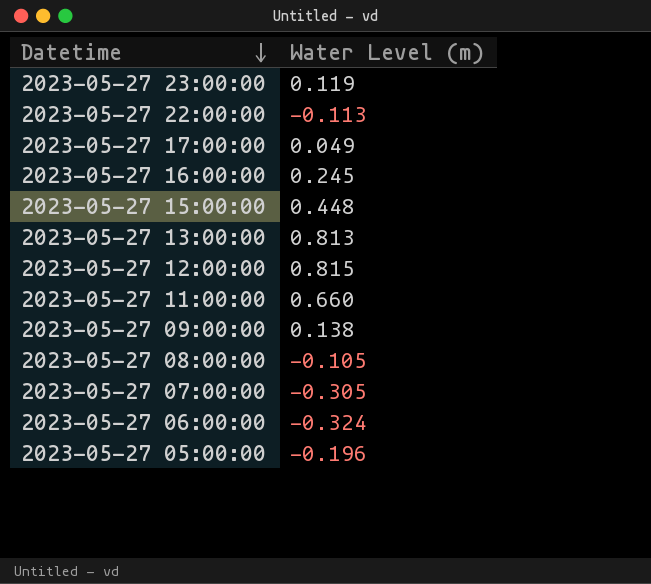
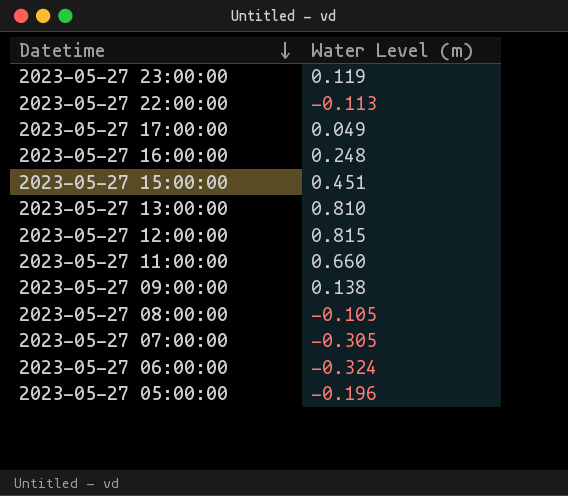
2023-05-27 16:00:00 | Water Level (m): 0.245 -> 0.248
2023-05-27 15:00:00 | Water Level (m): 0.448 -> 0.451
2023-05-27 13:00:00 | Water Level (m): 0.813 -> 0.810

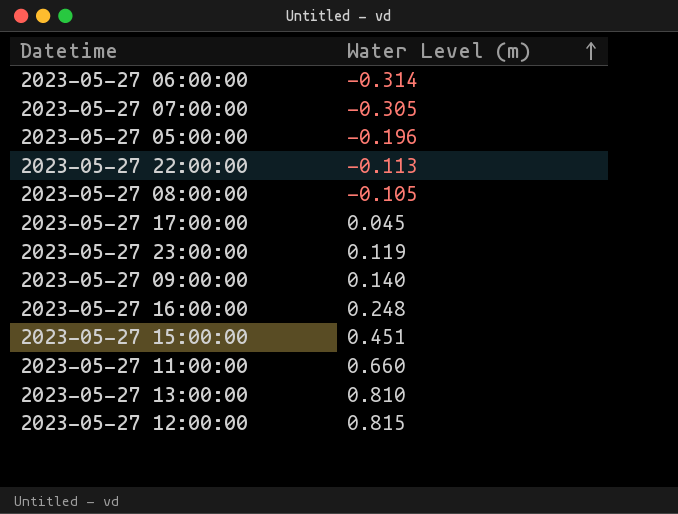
row order: Datetime descending -> Water Level (m) ascending
2023-05-27 06:00:00 | Water Level (m): -0.324 -> -0.314
2023-05-27 17:00:00 | Water Level (m): 0.049 -> 0.045
2023-05-27 09:00:00 | Water Level (m): 0.138 -> 0.140

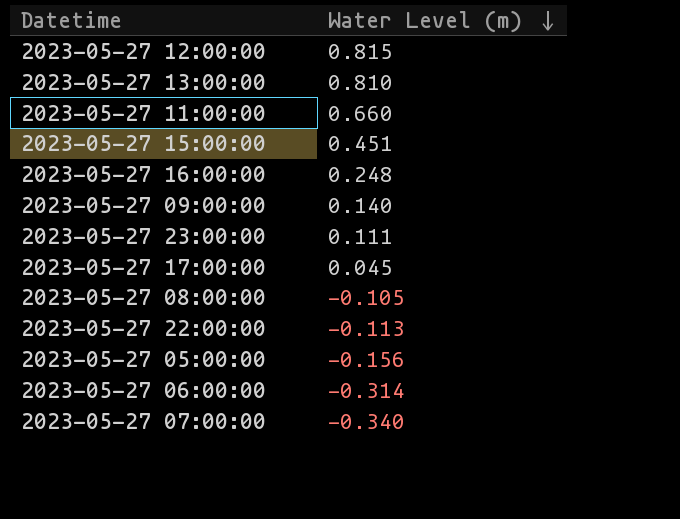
row order: Water Level (m) ascending -> Water Level (m) descending
2023-05-27 23:00:00 | Water Level (m): 0.119 -> 0.111
2023-05-27 05:00:00 | Water Level (m): -0.196 -> -0.156
2023-05-27 07:00:00 | Water Level (m): -0.305 -> -0.340

